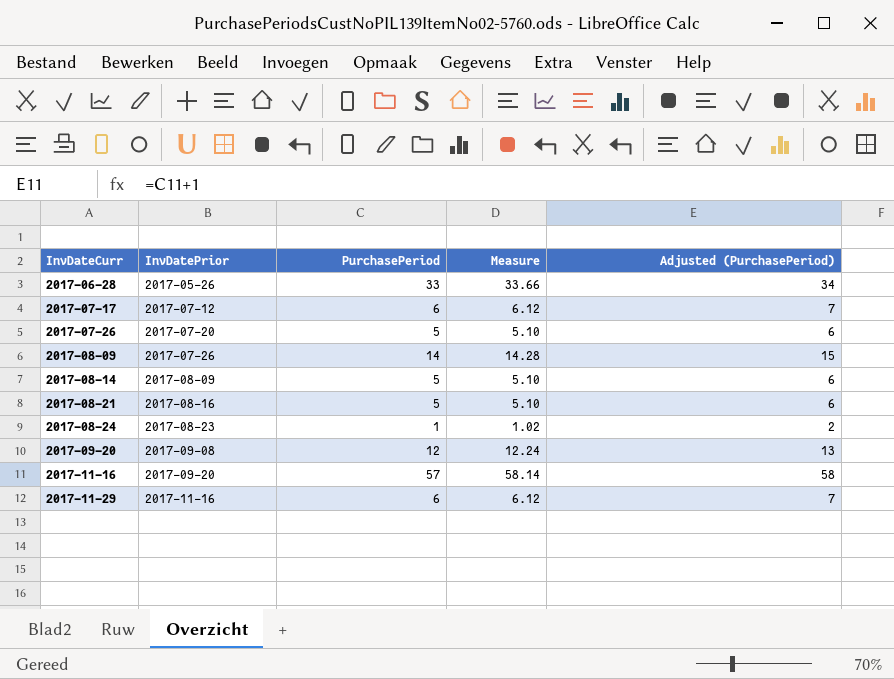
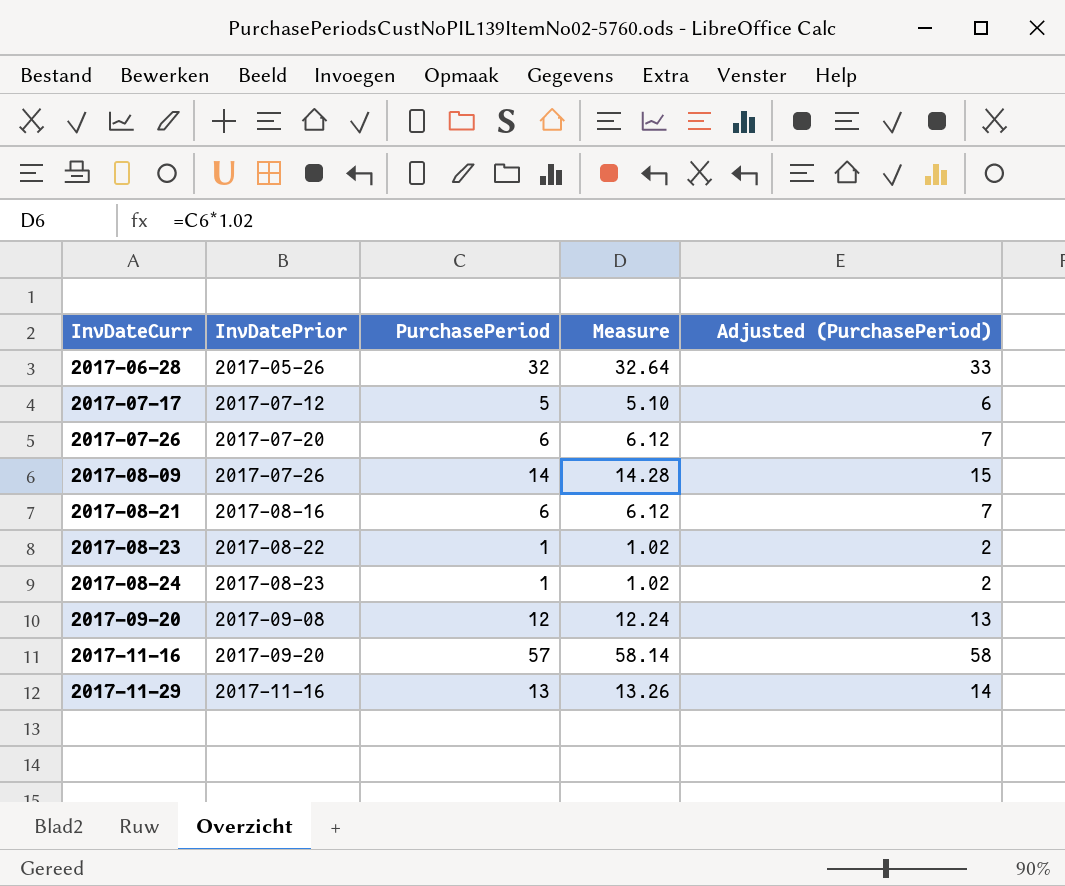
row 2017-08-14: 2017-08-09 | 5 | 5.10 | 6 -> none
2017-06-28 | PurchasePeriod: 33 -> 32
2017-06-28 | Measure: 33.66 -> 32.64
2017-06-28 | Adjusted (PurchasePeriod): 34 -> 33
2017-07-17 | PurchasePeriod: 6 -> 5
2017-07-17 | Measure: 6.12 -> 5.10
2017-07-17 | Adjusted (PurchasePeriod): 7 -> 6
2017-07-26 | PurchasePeriod: 5 -> 6
2017-07-26 | Measure: 5.10 -> 6.12
2017-07-26 | Adjusted (PurchasePeriod): 6 -> 7
2017-08-21 | PurchasePeriod: 5 -> 6
2017-08-21 | Measure: 5.10 -> 6.12
2017-08-21 | Adjusted (PurchasePeriod): 6 -> 7
row 2017-08-23: none -> 2017-08-22 | 1 | 1.02 | 2
2017-11-29 | PurchasePeriod: 6 -> 13
2017-11-29 | Measure: 6.12 -> 13.26
2017-11-29 | Adjusted (PurchasePeriod): 7 -> 14

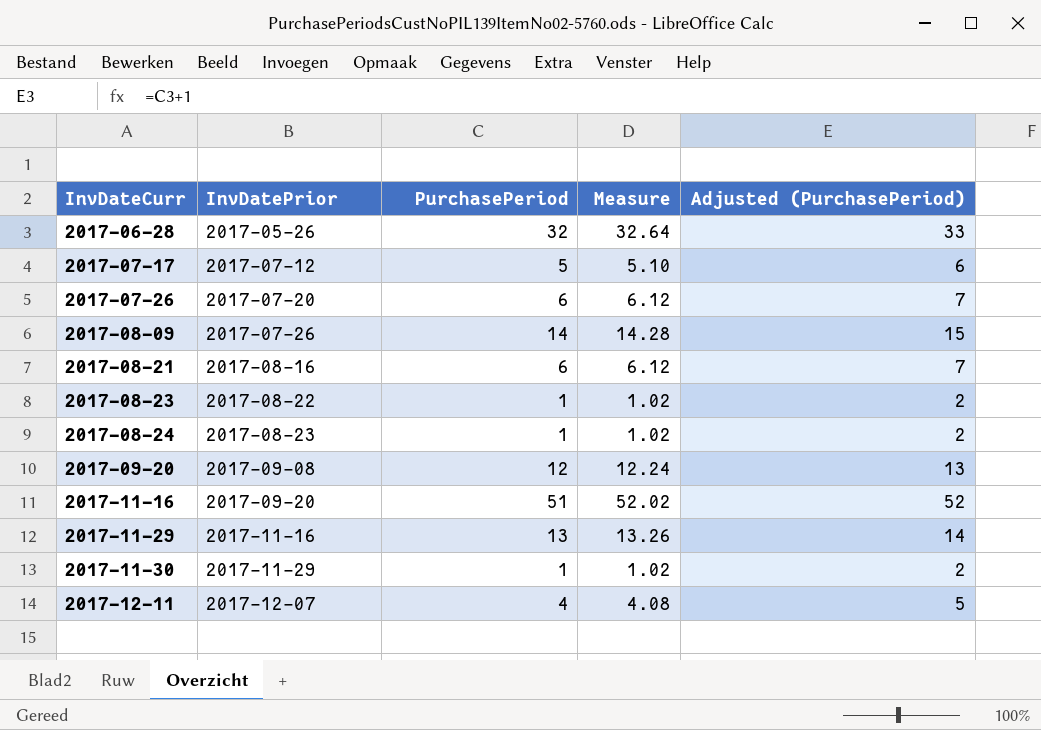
2017-11-16 | PurchasePeriod: 57 -> 51
2017-11-16 | Measure: 58.14 -> 52.02
2017-11-16 | Adjusted (PurchasePeriod): 58 -> 52
row 2017-11-30: none -> 2017-11-29 | 1 | 1.02 | 2
row 2017-12-11: none -> 2017-12-07 | 4 | 4.08 | 5

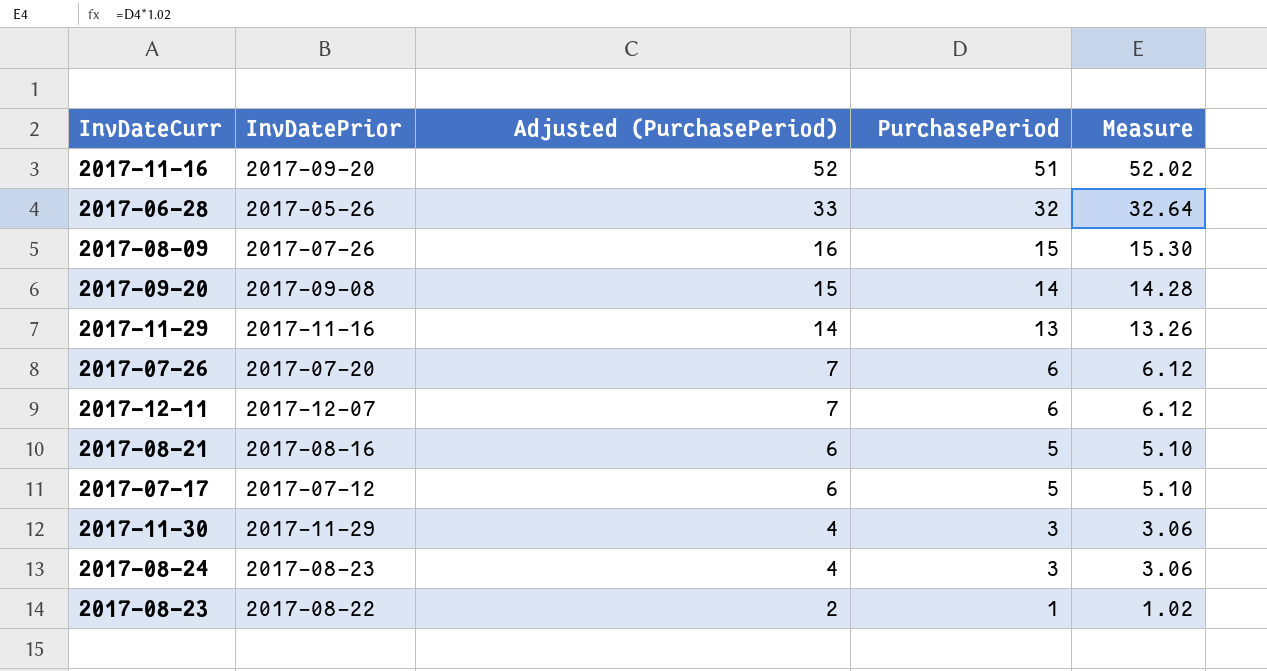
row order: InvDateCurr ascending -> Adjusted (PurchasePeriod) descending
column Adjusted (PurchasePeriod) | position: 5 -> 3
2017-08-09 | Adjusted (PurchasePeriod): 15 -> 16
2017-08-09 | PurchasePeriod: 14 -> 15
2017-08-09 | Measure: 14.28 -> 15.30
2017-09-20 | Adjusted (PurchasePeriod): 13 -> 15
2017-09-20 | PurchasePeriod: 12 -> 14
2017-09-20 | Measure: 12.24 -> 14.28
2017-12-11 | Adjusted (PurchasePeriod): 5 -> 7
2017-12-11 | PurchasePeriod: 4 -> 6
2017-12-11 | Measure: 4.08 -> 6.12
2017-08-21 | Adjusted (PurchasePeriod): 7 -> 6
2017-08-21 | PurchasePeriod: 6 -> 5
2017-08-21 | Measure: 6.12 -> 5.10
2017-11-30 | Adjusted (PurchasePeriod): 2 -> 4
2017-11-30 | PurchasePeriod: 1 -> 3
2017-11-30 | Measure: 1.02 -> 3.06
2017-08-24 | Adjusted (PurchasePeriod): 2 -> 4
2017-08-24 | PurchasePeriod: 1 -> 3
2017-08-24 | Measure: 1.02 -> 3.06

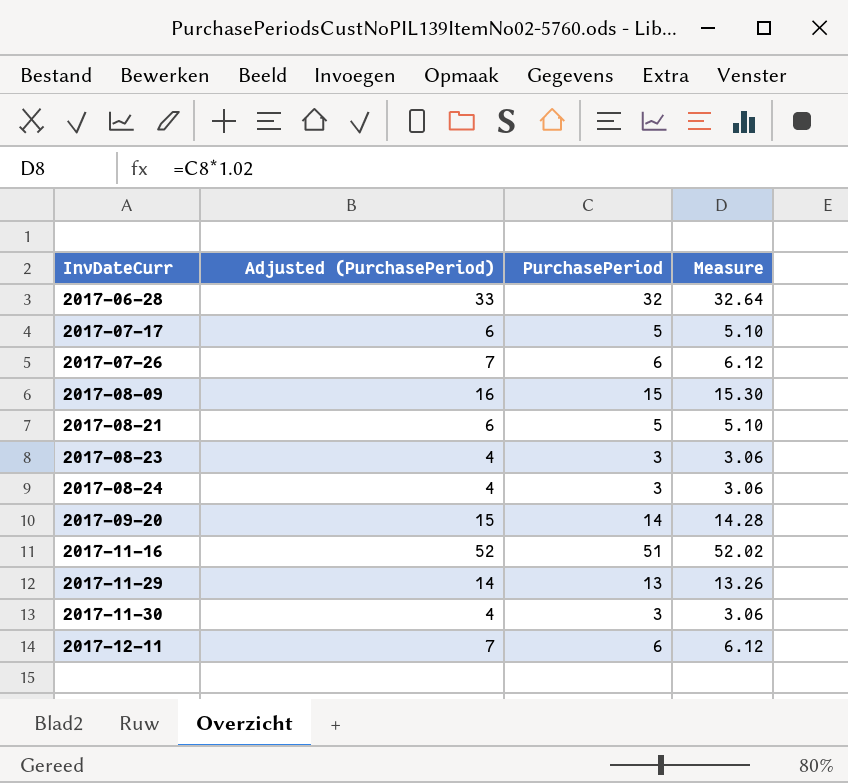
row order: Adjusted (PurchasePeriod) descending -> InvDateCurr ascending
column InvDatePrior | position: 2 -> none
2017-08-23 | Adjusted (PurchasePeriod): 2 -> 4
2017-08-23 | PurchasePeriod: 1 -> 3
2017-08-23 | Measure: 1.02 -> 3.06

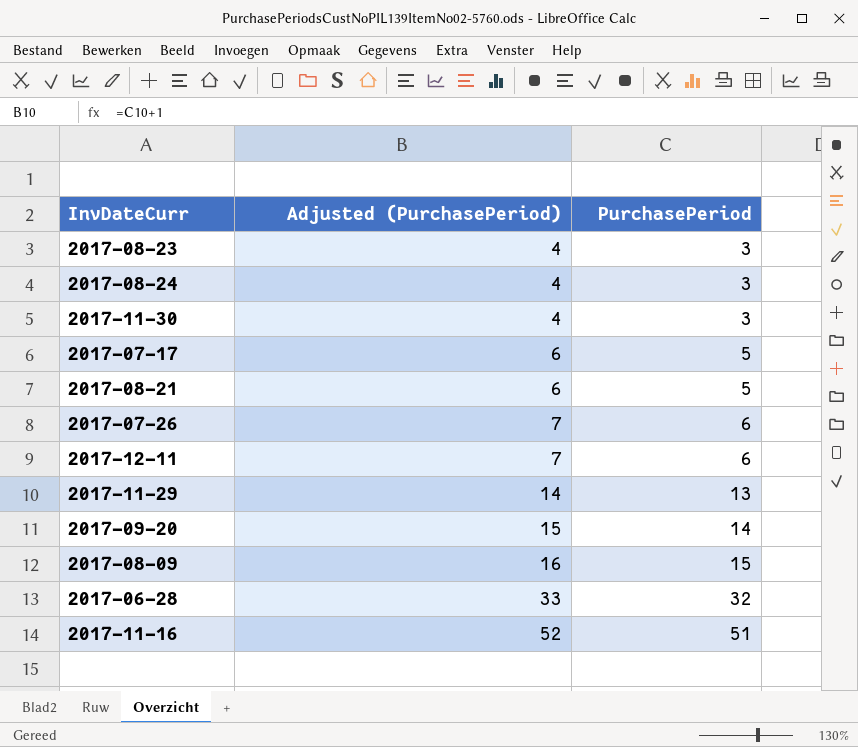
row order: InvDateCurr ascending -> Adjusted (PurchasePeriod) ascending
column Measure | formula: [PurchasePeriod] * 1.02 -> none

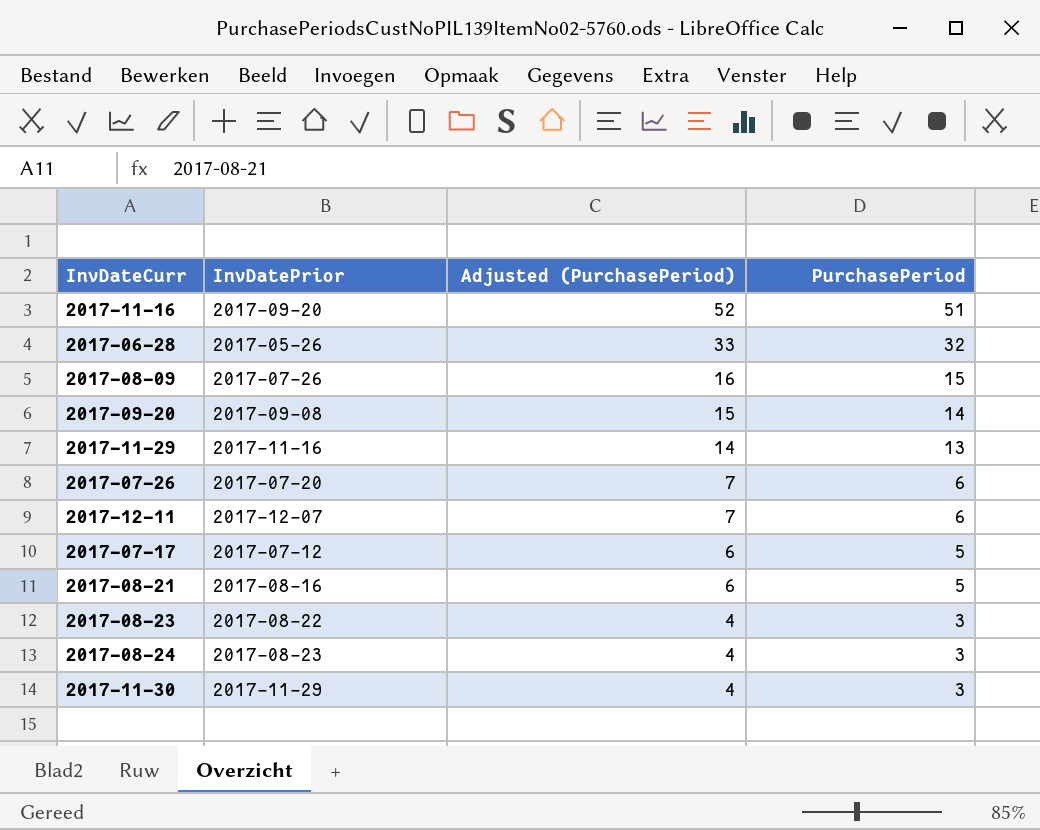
row order: Adjusted (PurchasePeriod) ascending -> Adjusted (PurchasePeriod) descending
column InvDatePrior | position: none -> 2

